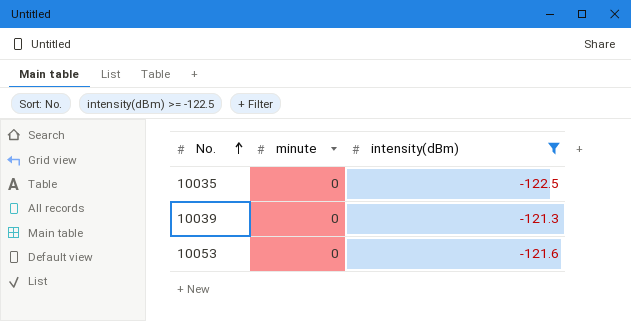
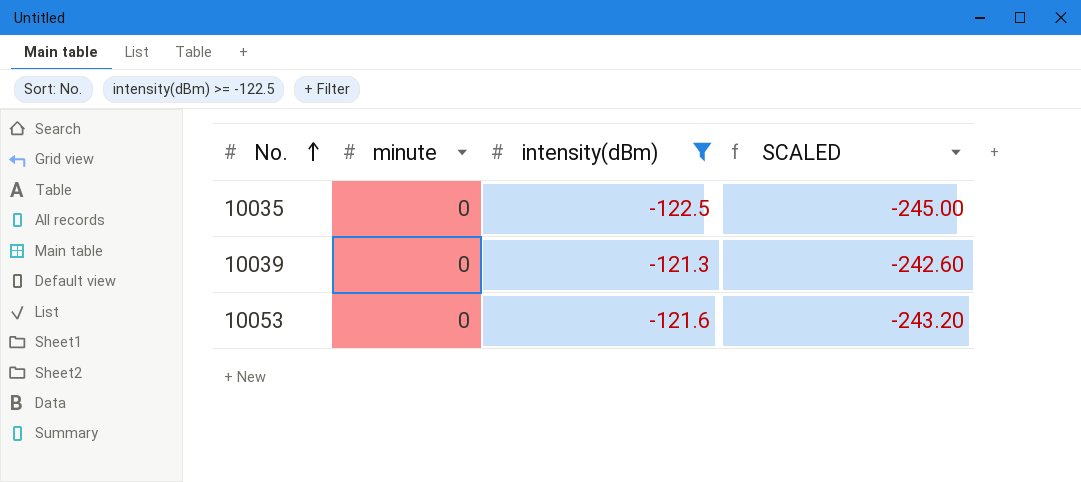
column SCALED | formula: none -> [intensity(dBm)] * 2

